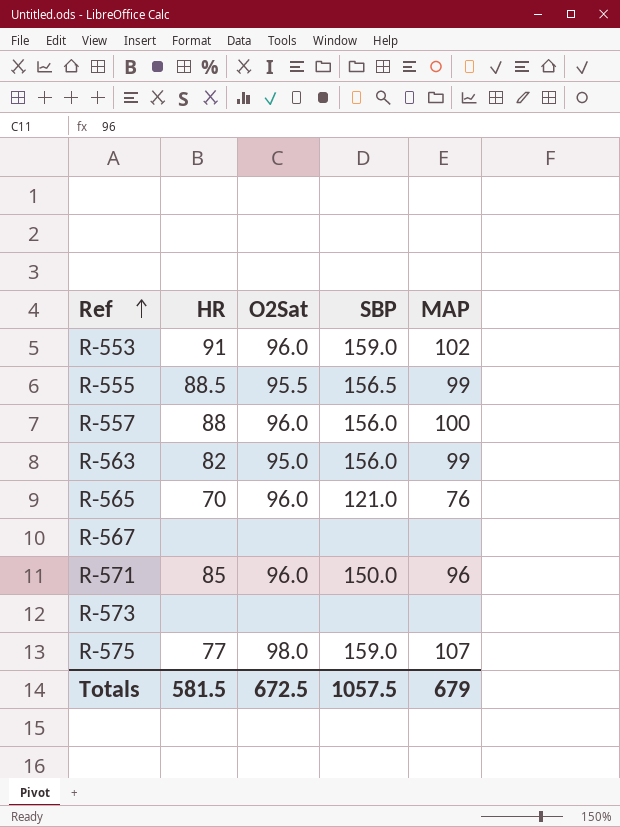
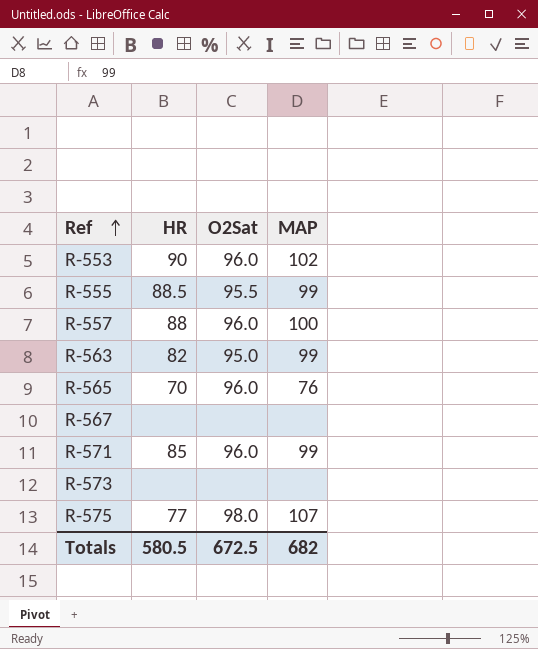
column SBP | position: 4 -> none
R-553 | HR: 91 -> 90
R-571 | MAP: 96 -> 99
Totals | HR: 581.5 -> 580.5
Totals | MAP: 679 -> 682

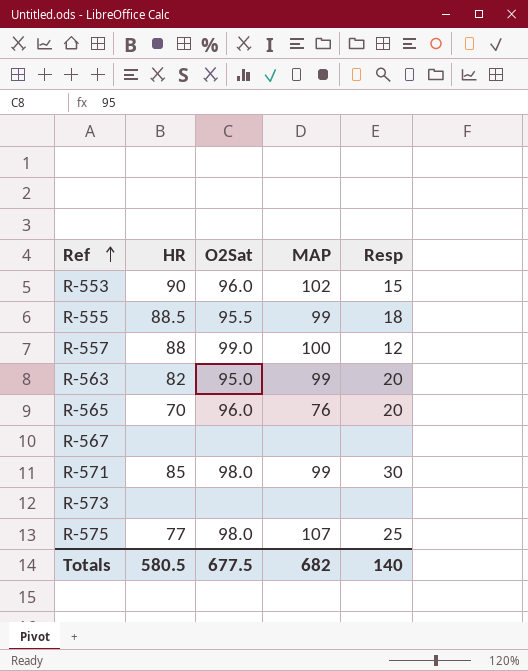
column Resp | position: none -> 5
R-557 | O2Sat: 96.0 -> 99.0
R-571 | O2Sat: 96.0 -> 98.0
Totals | O2Sat: 672.5 -> 677.5

